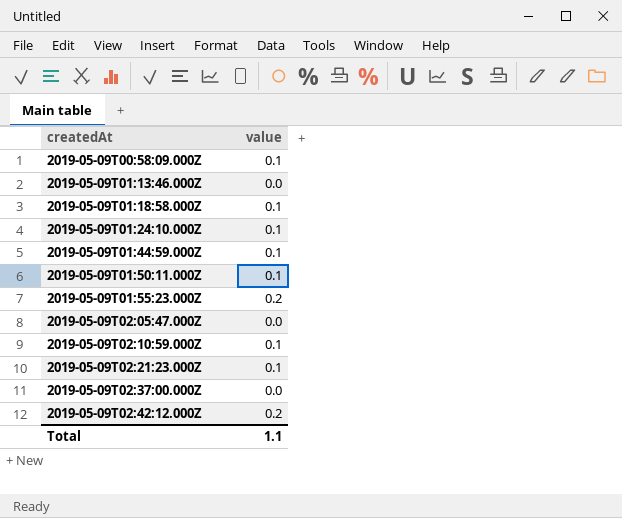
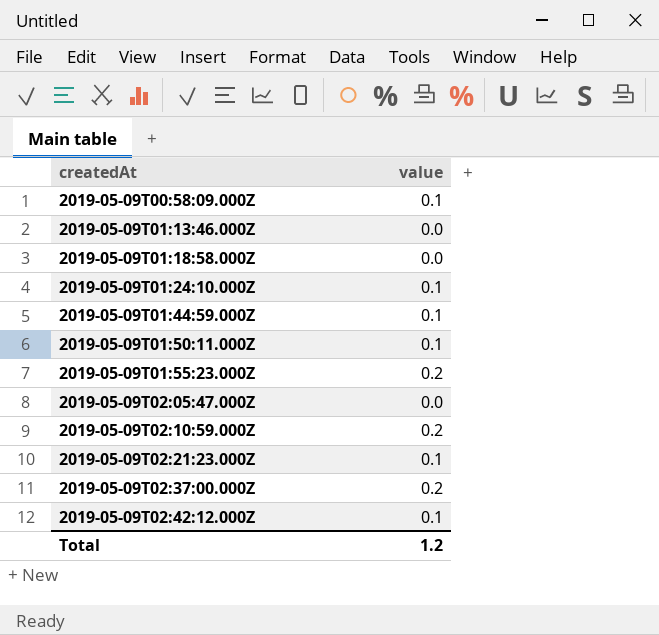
2019-05-09T01:18:58.000Z | value: 0.1 -> 0.0
2019-05-09T02:10:59.000Z | value: 0.1 -> 0.2
2019-05-09T02:37:00.000Z | value: 0.0 -> 0.2
2019-05-09T02:42:12.000Z | value: 0.2 -> 0.1
Total | value: 1.1 -> 1.2

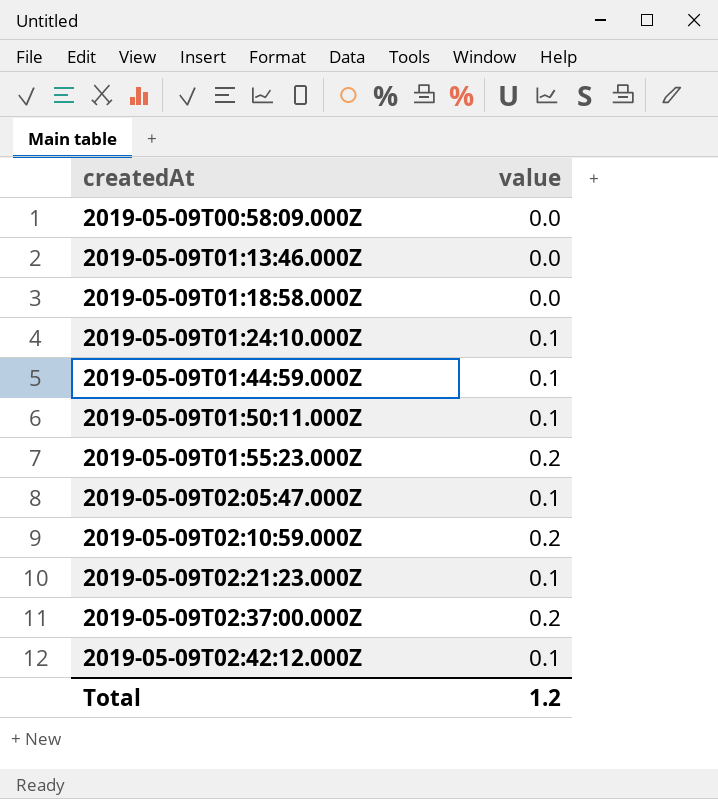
2019-05-09T00:58:09.000Z | value: 0.1 -> 0.0
2019-05-09T02:05:47.000Z | value: 0.0 -> 0.1

